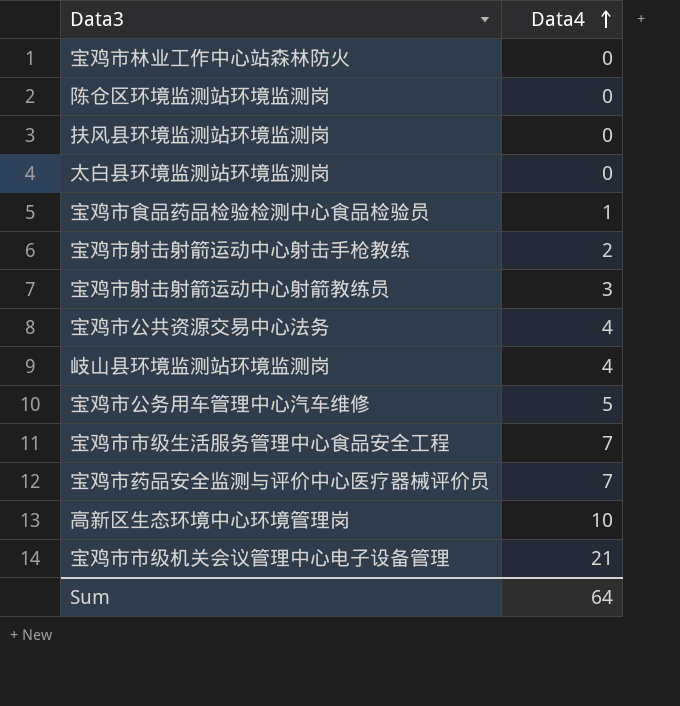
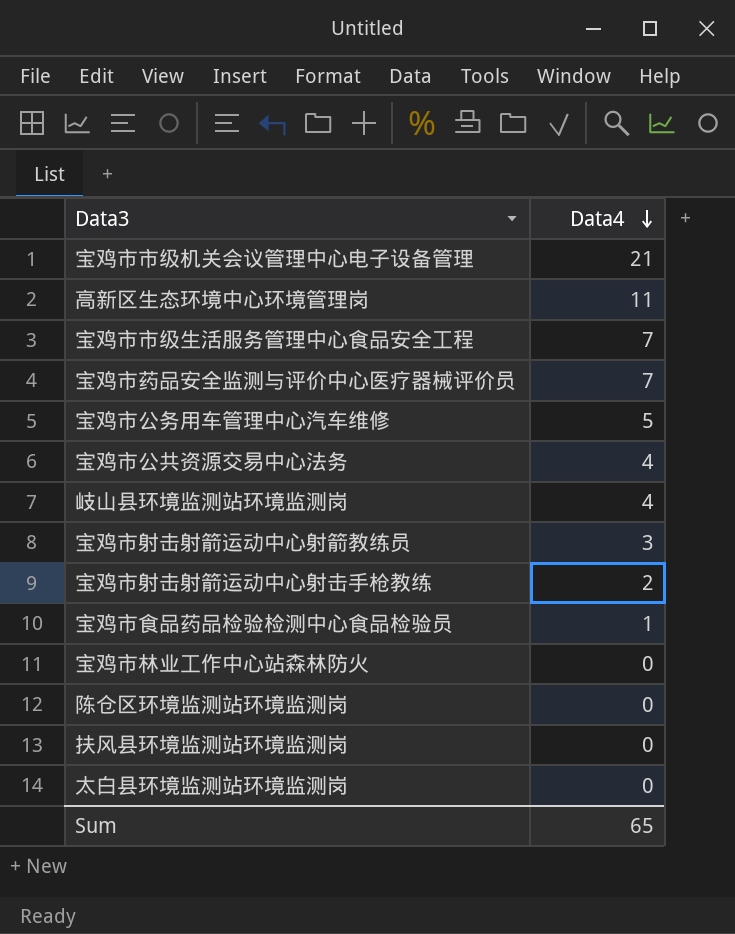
row order: Data4 ascending -> Data4 descending
高新区生态环境中心环境管理岗 | Data4: 10 -> 11
Sum | Data4: 64 -> 65

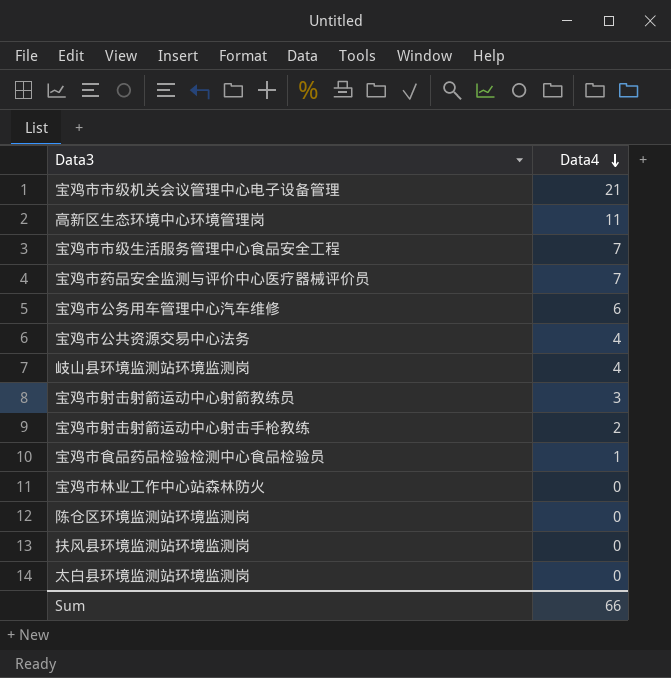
宝鸡市公务用车管理中心汽车维修 | Data4: 5 -> 6
Sum | Data4: 65 -> 66

